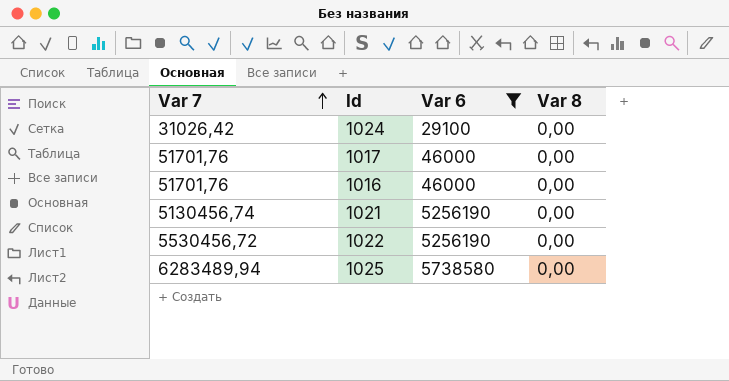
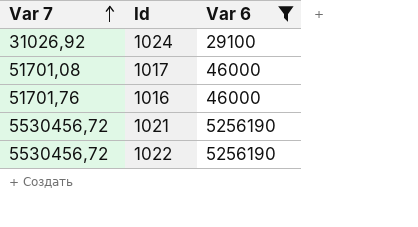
column Var 8 | position: 4 -> none
row 1025: 6283489,94 | 5738580 | 0,00 -> none
1024 | Var 7: 31026,42 -> 31026,92
1017 | Var 7: 51701,76 -> 51701,08
1021 | Var 7: 5130456,74 -> 5530456,72

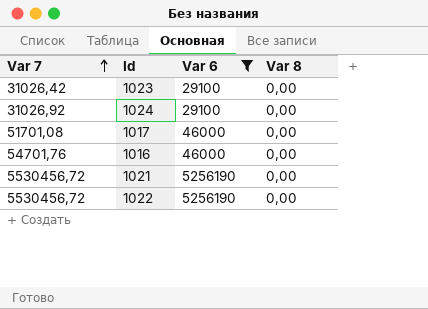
column Var 8 | position: none -> 4
row 1023: none -> 31026,42 | 29100 | 0,00
1016 | Var 7: 51701,76 -> 54701,76

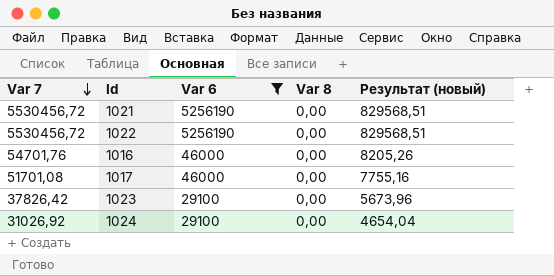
row order: Var 7 ascending -> Var 7 descending
column Результат (новый) | formula: none -> [Var 7] * 0,15
1023 | Var 7: 31026,42 -> 37826,42

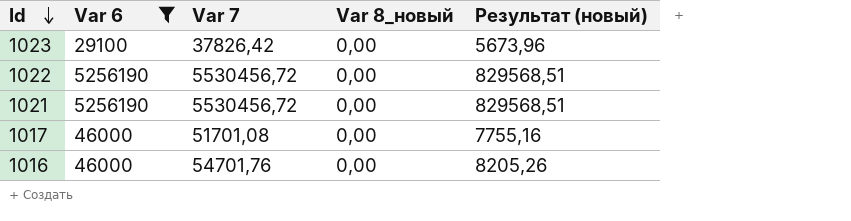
row order: Var 7 descending -> Id descending
column Var 7 | position: 1 -> 3
column name: Var 8 -> Var 8_новый
row 1024: 31026,92 | 29100 | 0,00 | 4654,04 -> none

